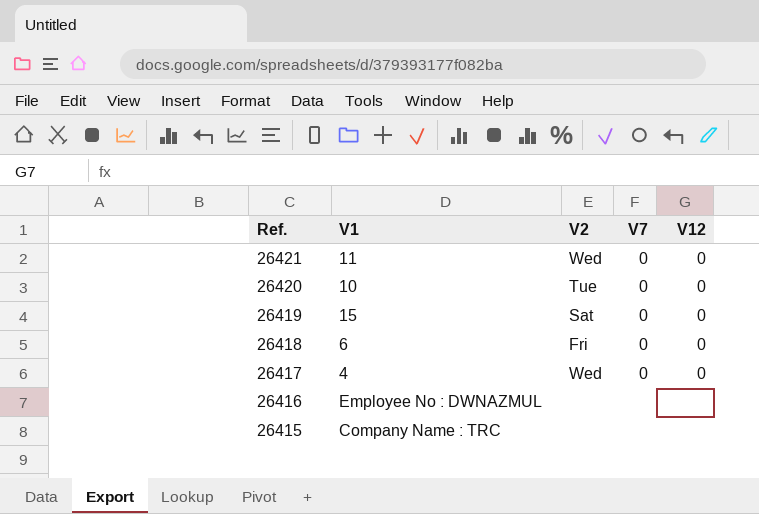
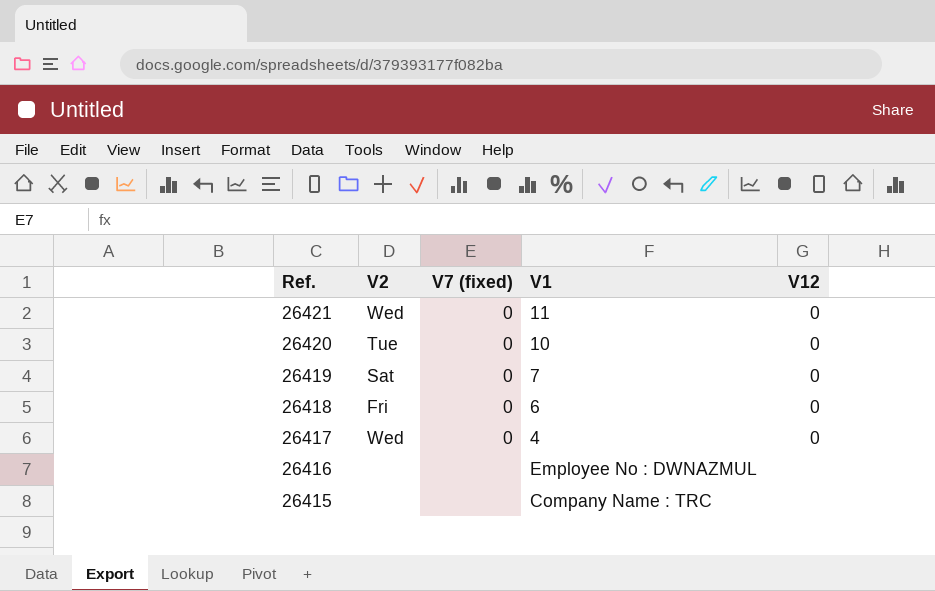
column name: V7 -> V7 (fixed)
column V1 | position: 2 -> 4
26419 | V1: 15 -> 7

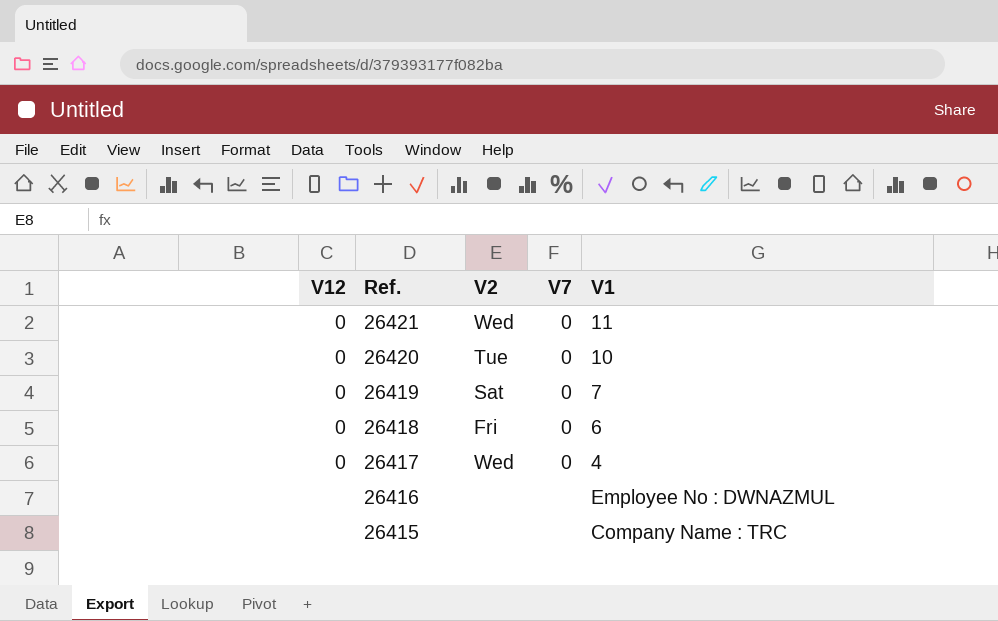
column V12 | position: 5 -> 1
column name: V7 (fixed) -> V7

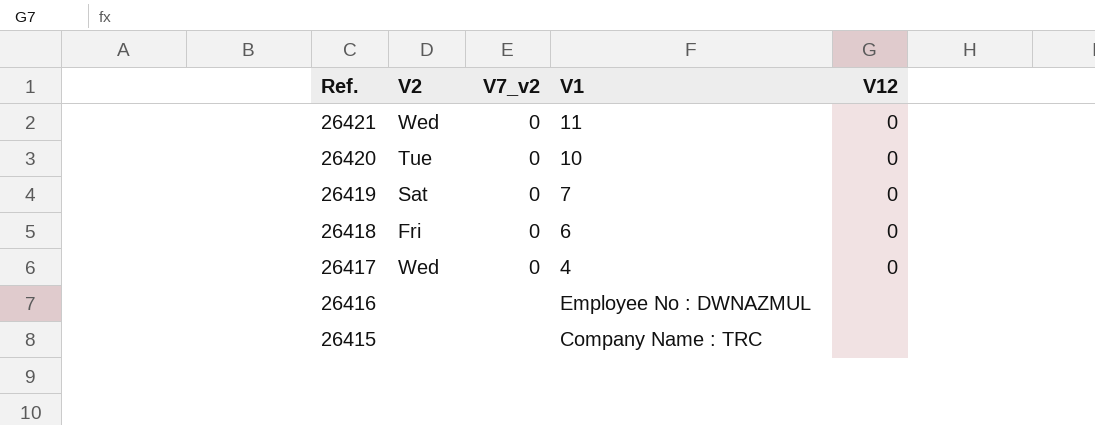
column name: V7 -> V7_v2
column V12 | position: 1 -> 5

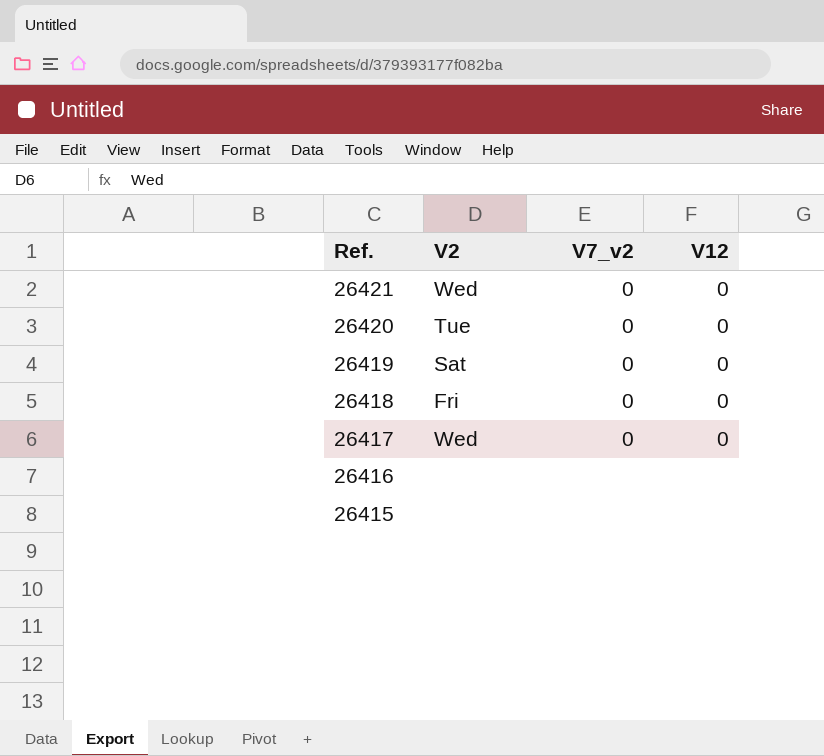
column V1 | position: 4 -> none

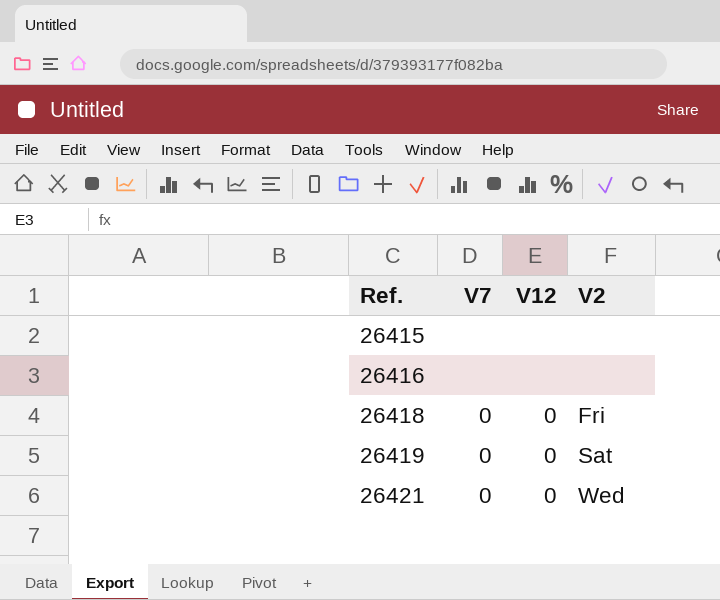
row order: Ref. descending -> Ref. ascending
column name: V7_v2 -> V7
column V2 | position: 2 -> 4
row 26420: Tue | 0 | 0 -> none
row 26417: Wed | 0 | 0 -> none

